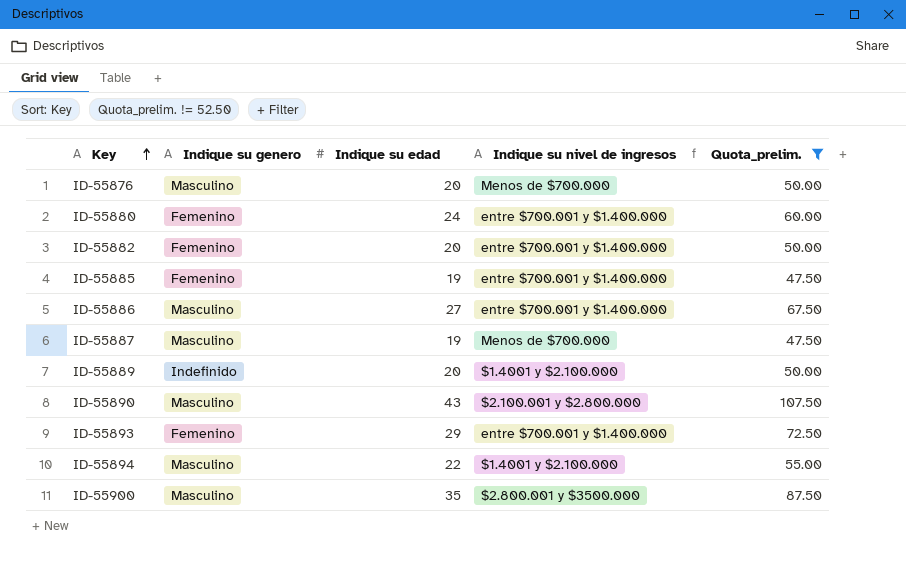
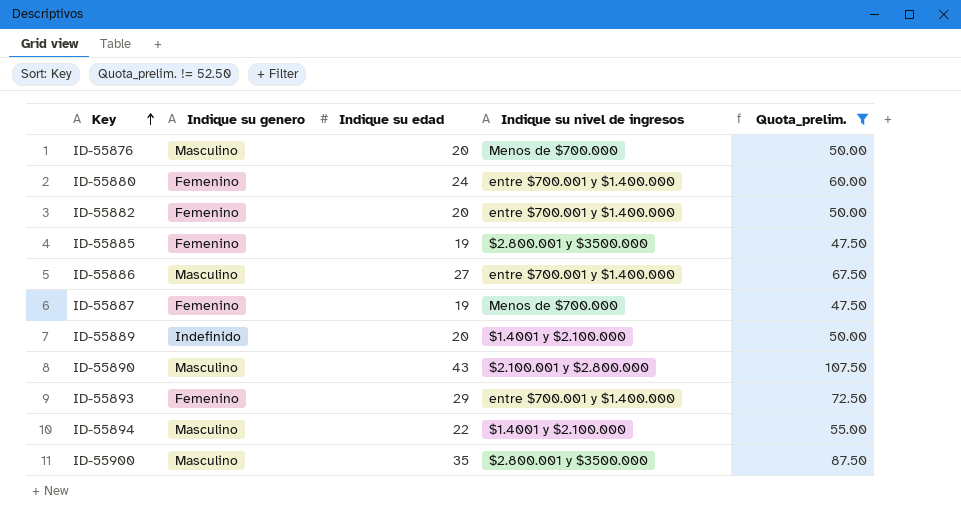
ID-55885 | Indique su nivel de ingresos: entre $700.001 y $1.400.000 -> $2.800.001 y $3500.000
ID-55887 | Indique su genero: Masculino -> Femenino

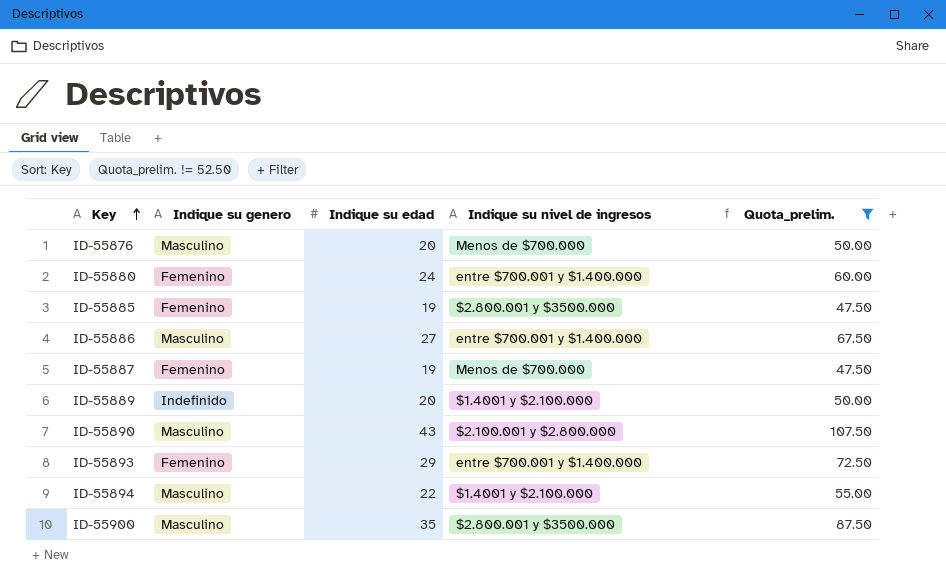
row ID-55882: Femenino | 20 | entre $700.001 y $1.400.000 | 50.00 -> none

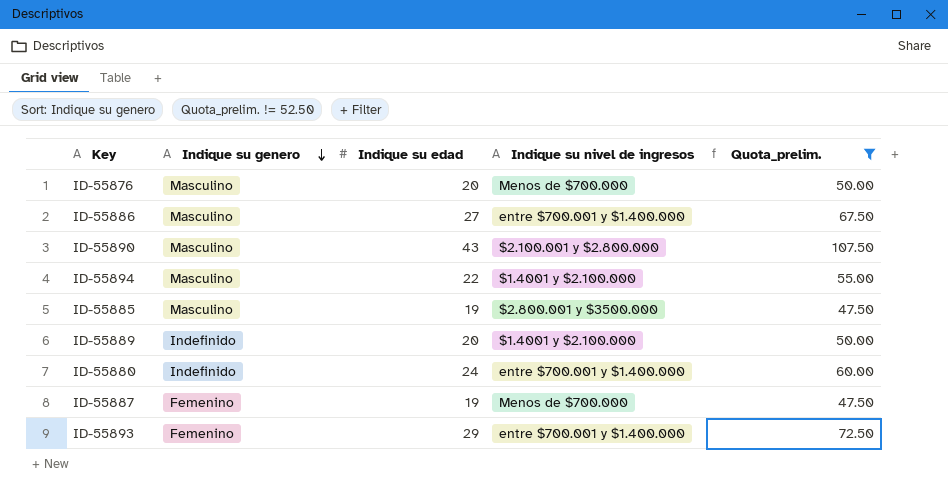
row order: Key ascending -> Indique su genero descending
row ID-55900: Masculino | 35 | $2.800.001 y $3500.000 | 87.50 -> none
ID-55885 | Indique su genero: Femenino -> Masculino
ID-55880 | Indique su genero: Femenino -> Indefinido

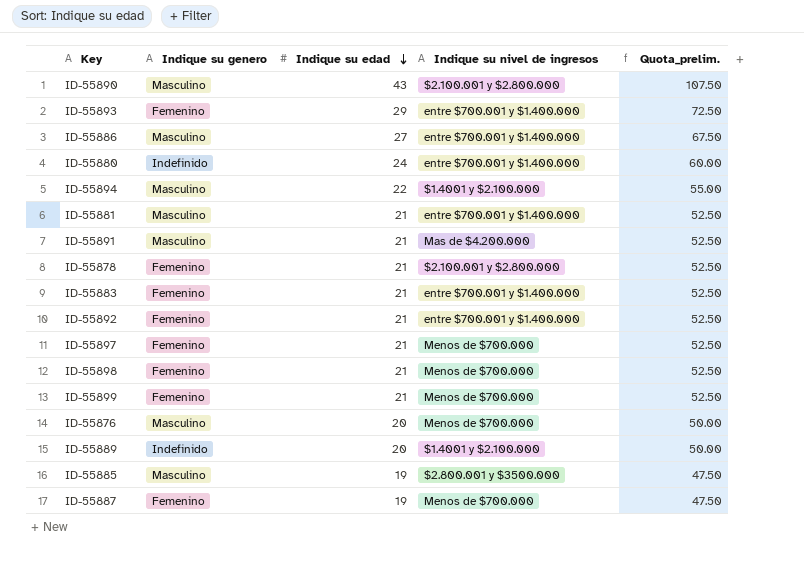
filter: Quota_prelim. != 52.50 -> none
row order: Indique su genero descending -> Indique su edad descending

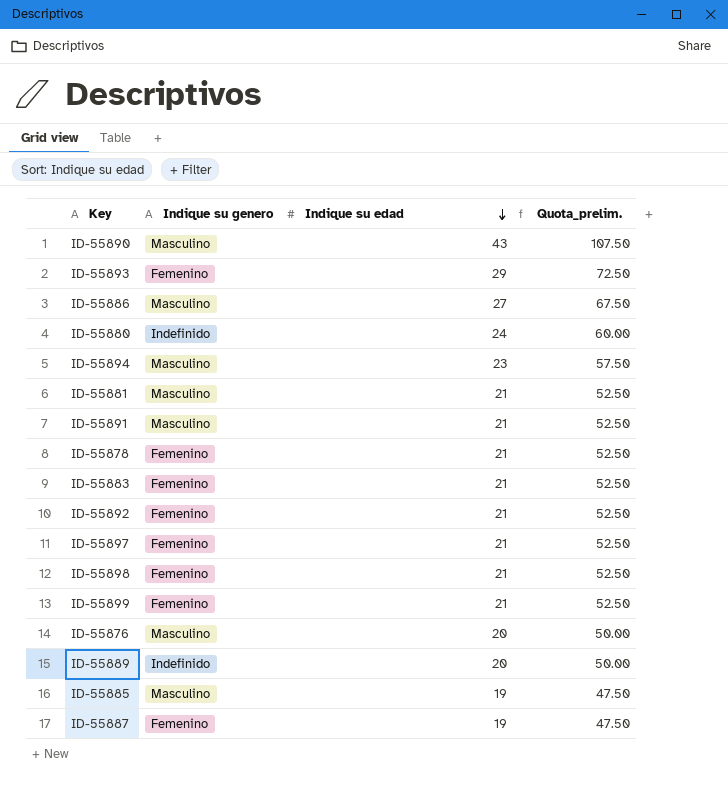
column Indique su nivel de ingresos | position: 4 -> none
ID-55894 | Indique su edad: 22 -> 23
ID-55894 | Quota_prelim.: 55.00 -> 57.50

